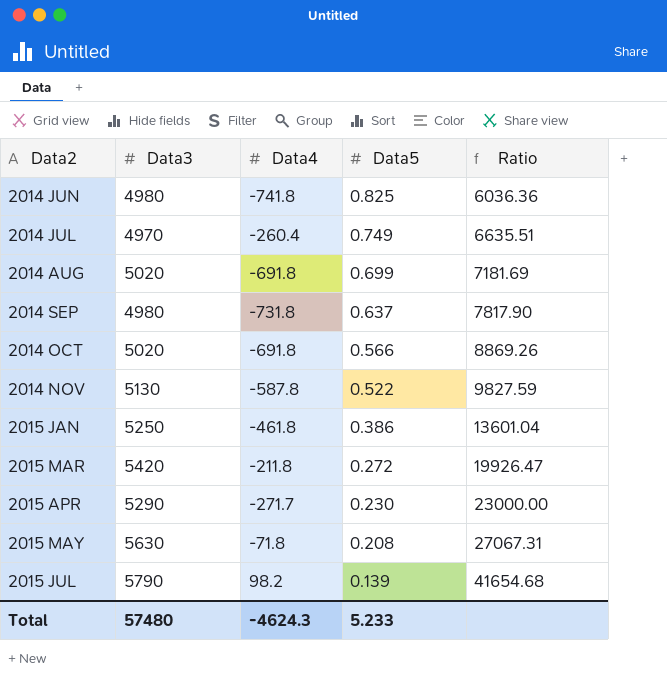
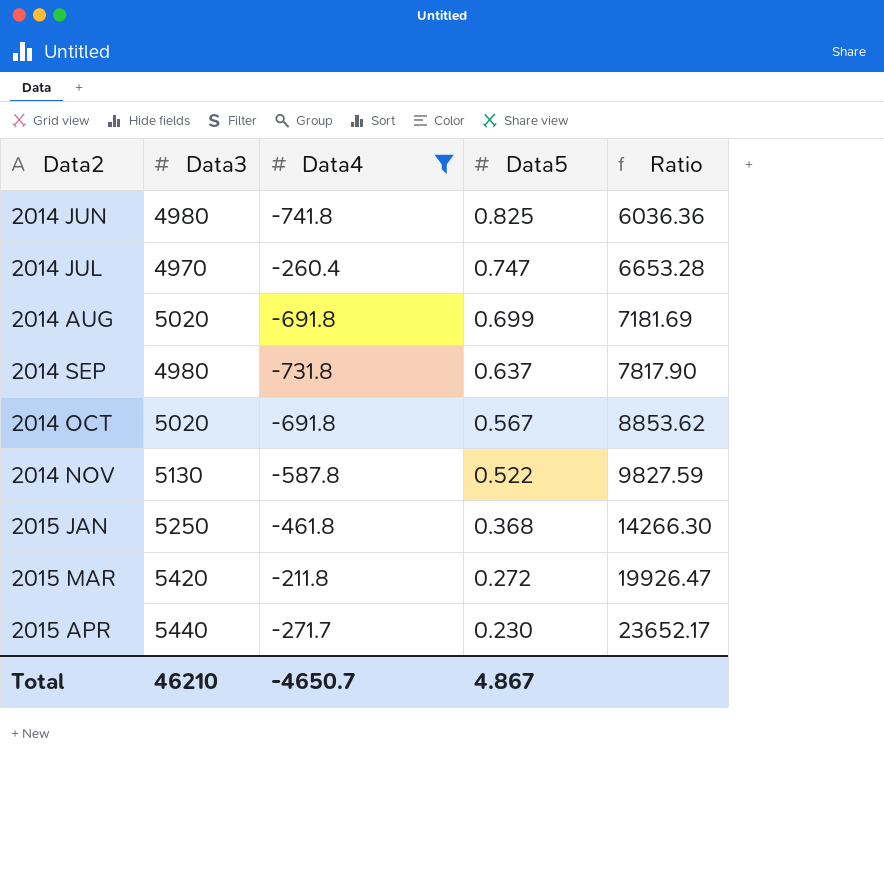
filter: none -> Data4 <= -211.8
2014 JUL | Data5: 0.749 -> 0.747
2014 JUL | Ratio: 6635.51 -> 6653.28
2014 OCT | Data5: 0.566 -> 0.567
2014 OCT | Ratio: 8869.26 -> 8853.62
2015 JAN | Data5: 0.386 -> 0.368
2015 JAN | Ratio: 13601.04 -> 14266.30
2015 APR | Data3: 5290 -> 5440
2015 APR | Ratio: 23000.00 -> 23652.17
Total | Data3: 57480 -> 46210
Total | Data4: -4624.3 -> -4650.7
Total | Data5: 5.233 -> 4.867

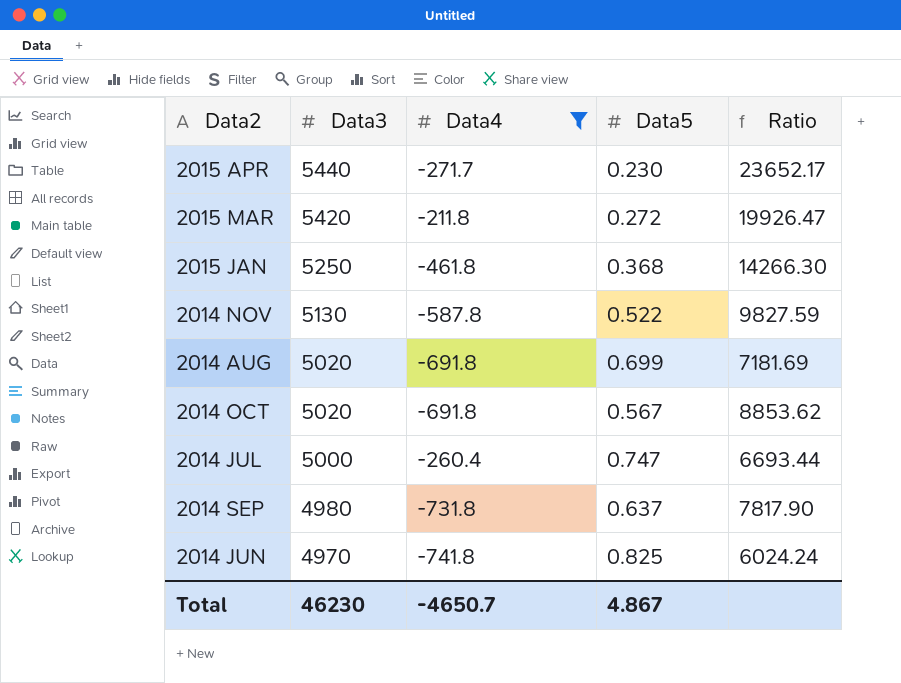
row order: Data2 ascending -> Data3 descending
2014 JUL | Data3: 4970 -> 5000
2014 JUL | Ratio: 6653.28 -> 6693.44
2014 JUN | Data3: 4980 -> 4970
2014 JUN | Ratio: 6036.36 -> 6024.24
Total | Data3: 46210 -> 46230

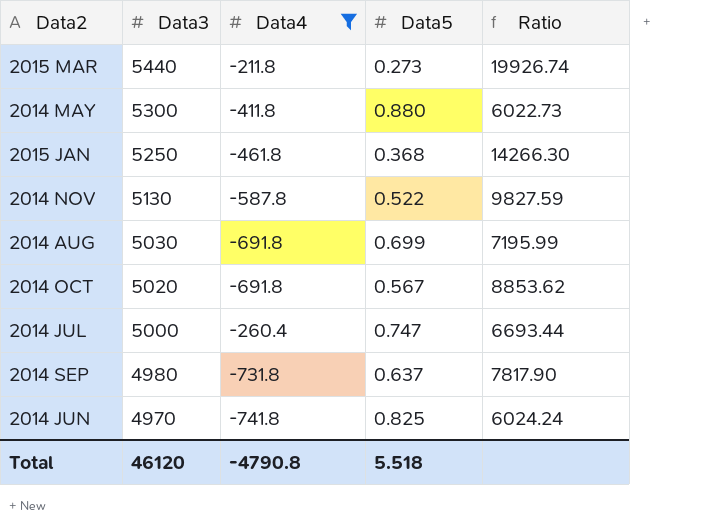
row 2015 APR: 5440 | -271.7 | 0.230 | 23652.17 -> none
2015 MAR | Data3: 5420 -> 5440
2015 MAR | Data5: 0.272 -> 0.273
2015 MAR | Ratio: 19926.47 -> 19926.74
row 2014 MAY: none -> 5300 | -411.8 | 0.880 | 6022.73
2014 AUG | Data3: 5020 -> 5030
2014 AUG | Ratio: 7181.69 -> 7195.99
Total | Data3: 46230 -> 46120
Total | Data4: -4650.7 -> -4790.8
Total | Data5: 4.867 -> 5.518

